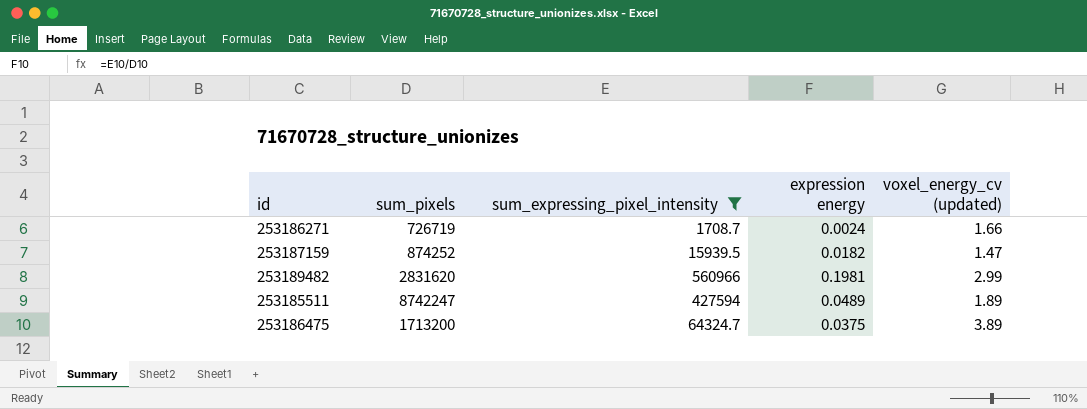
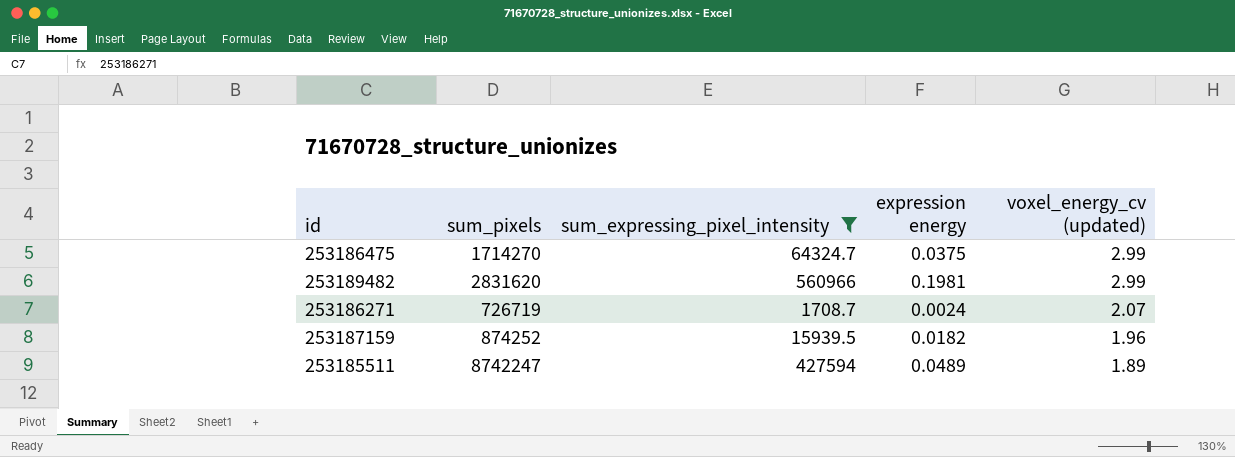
row order: none -> voxel_energy_cv (updated) descending
253186475 | sum_pixels: 1713200 -> 1714270
253186475 | voxel_energy_cv (updated): 3.89 -> 2.99
253186271 | voxel_energy_cv (updated): 1.66 -> 2.07
253187159 | voxel_energy_cv (updated): 1.47 -> 1.96

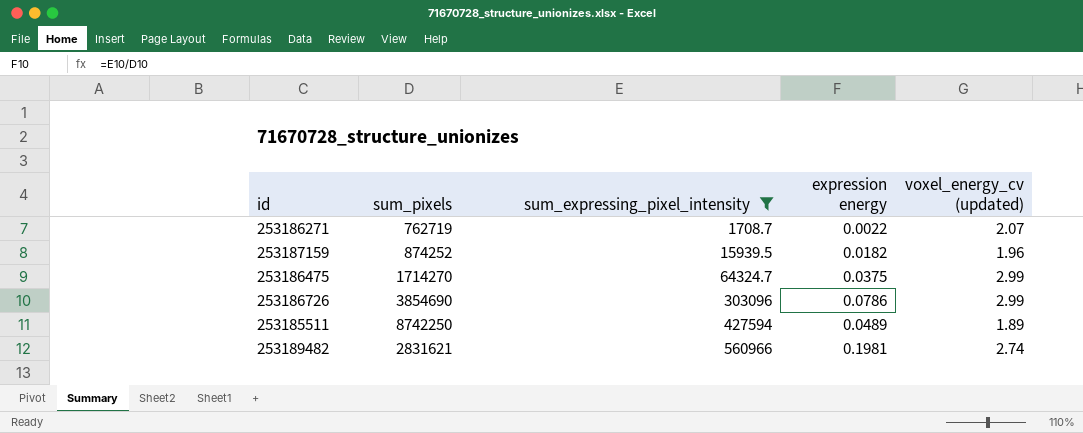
row order: voxel_energy_cv (updated) descending -> sum_expressing_pixel_intensity ascending
253186271 | sum_pixels: 726719 -> 762719
253186271 | expression energy: 0.0024 -> 0.0022
row 253186726: none -> 3854690 | 303096 | 0.0786 | 2.99
253185511 | sum_pixels: 8742247 -> 8742250
253189482 | sum_pixels: 2831620 -> 2831621
253189482 | voxel_energy_cv (updated): 2.99 -> 2.74

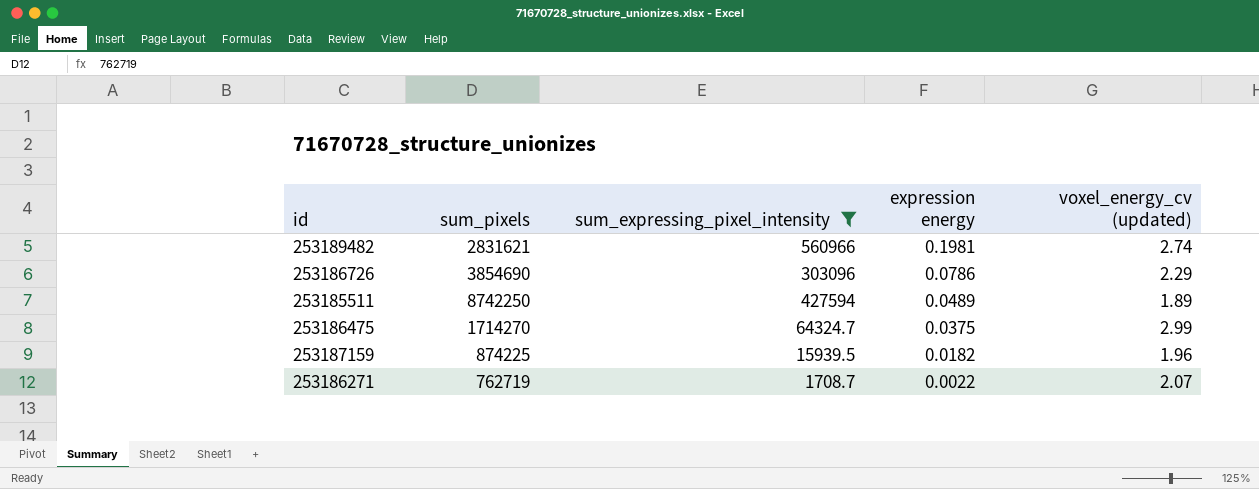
row order: sum_expressing_pixel_intensity ascending -> expression energy descending
253186726 | voxel_energy_cv (updated): 2.99 -> 2.29
253187159 | sum_pixels: 874252 -> 874225

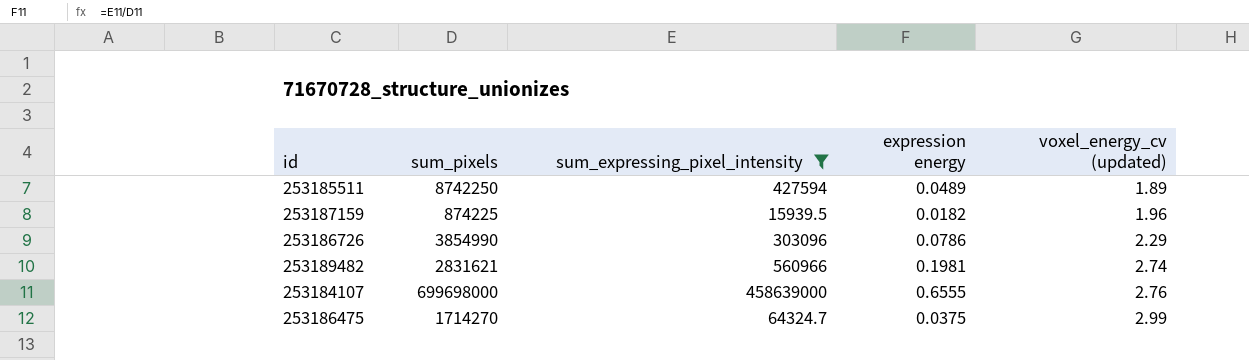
row order: expression energy descending -> voxel_energy_cv (updated) ascending
row 253186271: 762719 | 1708.7 | 0.0022 | 2.07 -> none
253186726 | sum_pixels: 3854690 -> 3854990
row 253184107: none -> 699698000 | 458639000 | 0.6555 | 2.76

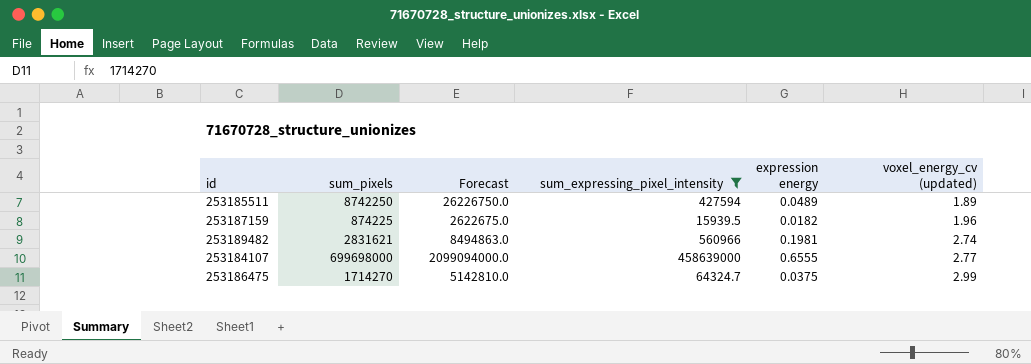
column Forecast | formula: none -> [sum_pixels] * 3
row 253186726: 3854990 | 303096 | 0.0786 | 2.29 -> none
253184107 | voxel_energy_cv (updated): 2.76 -> 2.77

